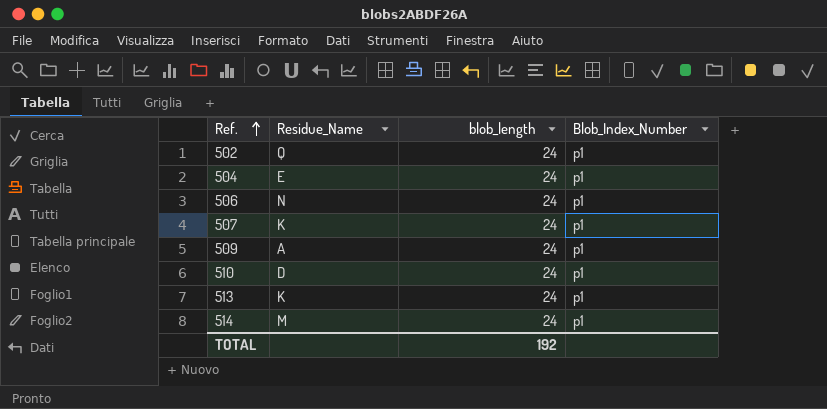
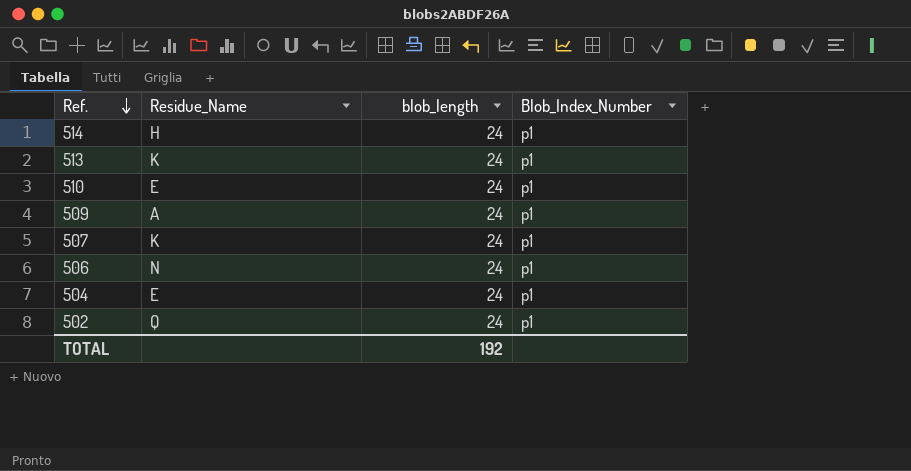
row order: Ref. ascending -> Ref. descending
514 | Residue_Name: M -> H
510 | Residue_Name: D -> E

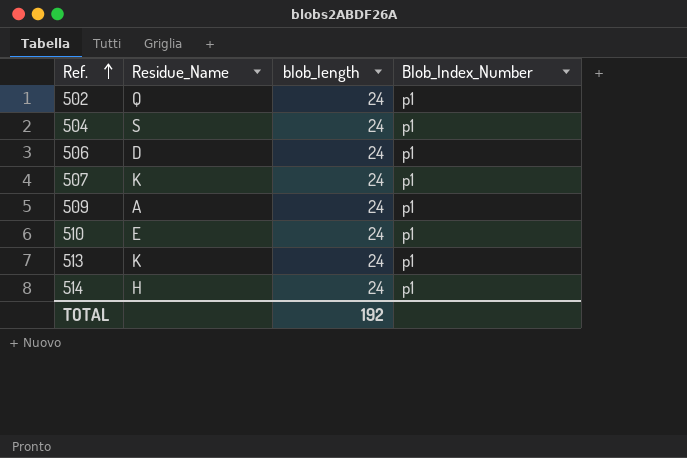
row order: Ref. descending -> Ref. ascending
504 | Residue_Name: E -> S
506 | Residue_Name: N -> D

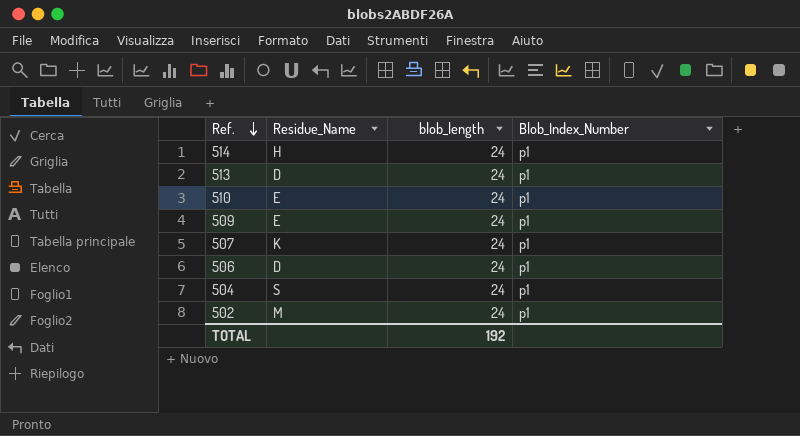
row order: Ref. ascending -> Ref. descending
513 | Residue_Name: K -> D
509 | Residue_Name: A -> E
502 | Residue_Name: Q -> M

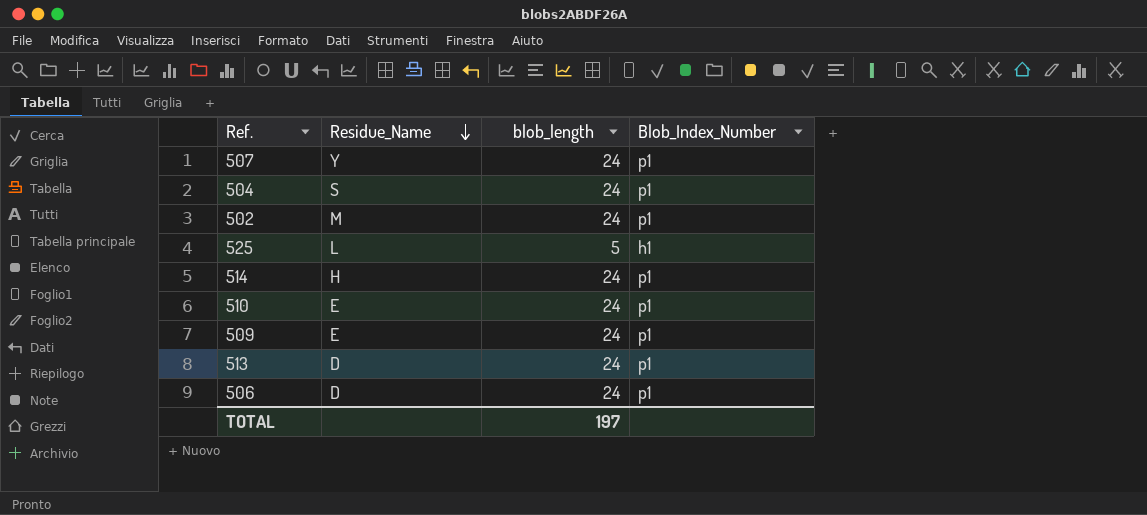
row order: Ref. descending -> Residue_Name descending
507 | Residue_Name: K -> Y
row 525: none -> L | 5 | h1
TOTAL | blob_length: 192 -> 197

